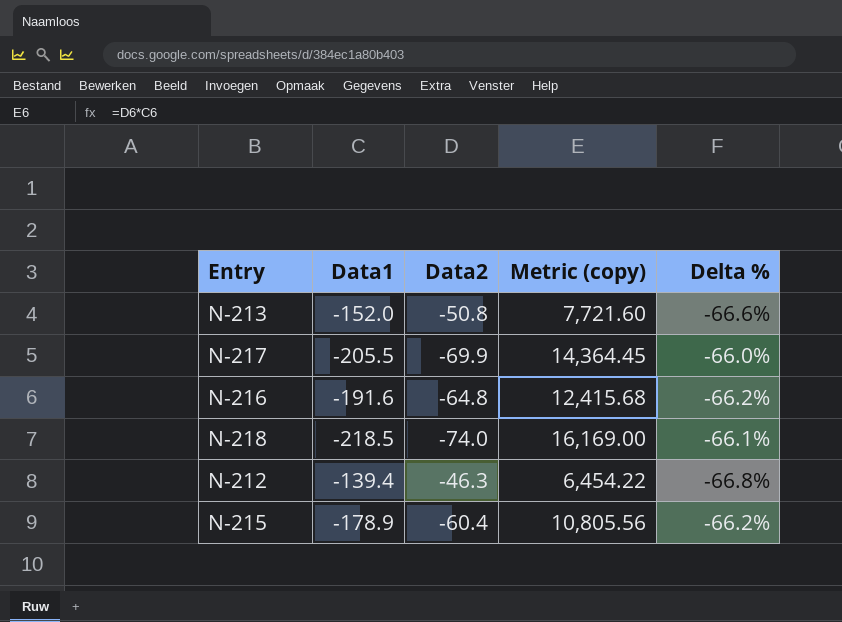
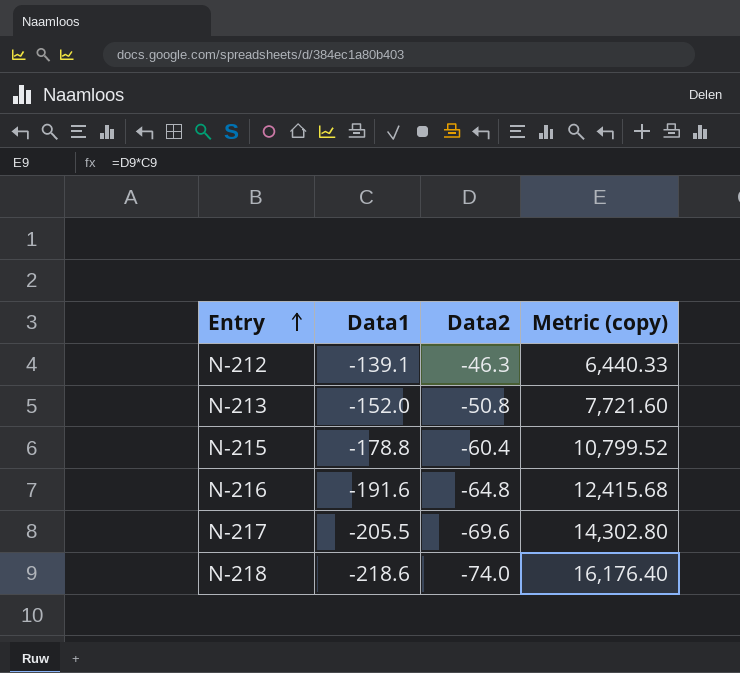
row order: none -> Entry ascending
column Delta % | formula: ([Data2] - [Data1]) / [Data1] -> none
N-212 | Data1: -139.4 -> -139.1
N-212 | Metric (copy): 6,454.22 -> 6,440.33
N-215 | Data1: -178.9 -> -178.8
N-215 | Metric (copy): 10,805.56 -> 10,799.52
N-217 | Data2: -69.9 -> -69.6
N-217 | Metric (copy): 14,364.45 -> 14,302.80
N-218 | Data1: -218.5 -> -218.6
N-218 | Metric (copy): 16,169.00 -> 16,176.40

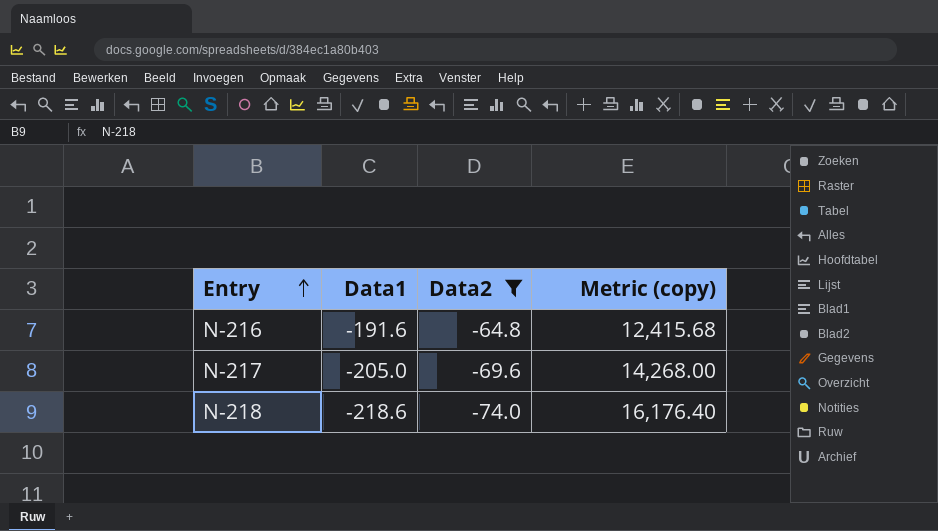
filter: none -> Data2 <= -64.8
N-217 | Data1: -205.5 -> -205.0
N-217 | Metric (copy): 14,302.80 -> 14,268.00

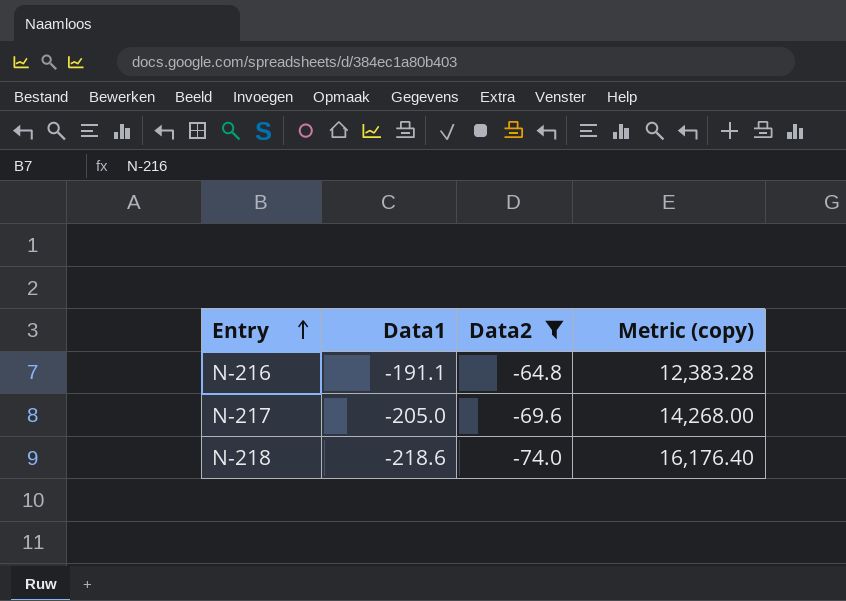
N-216 | Data1: -191.6 -> -191.1
N-216 | Metric (copy): 12,415.68 -> 12,383.28

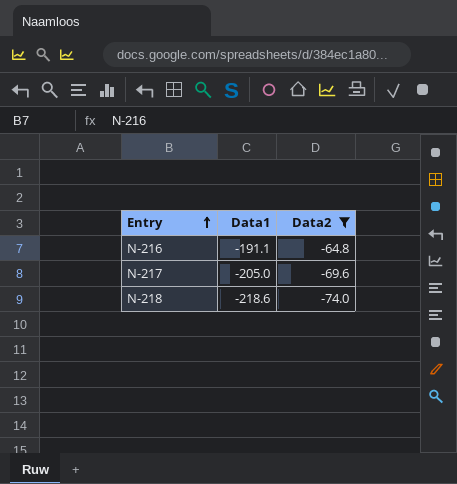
column Metric (copy) | formula: [Data1] * [Data2] -> none

